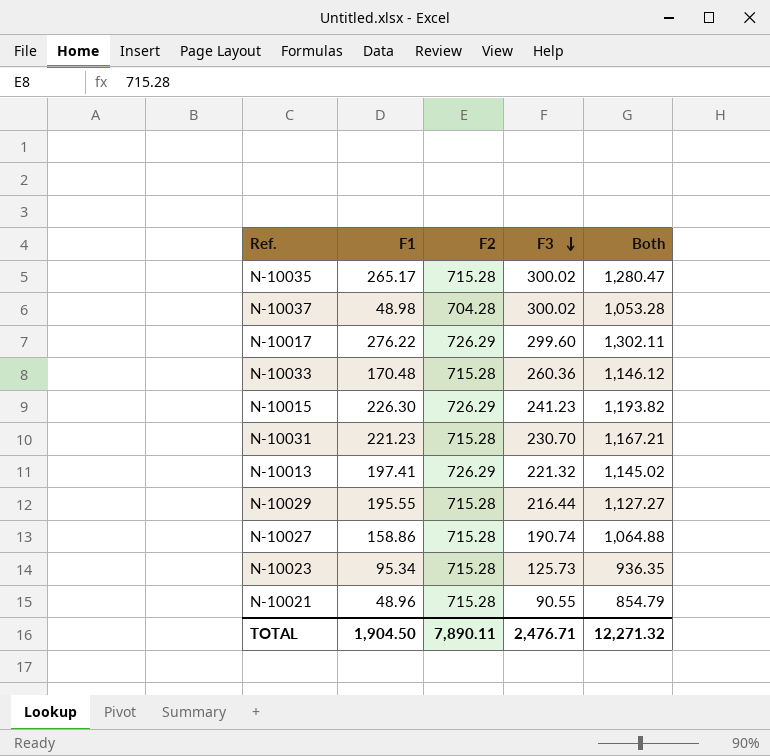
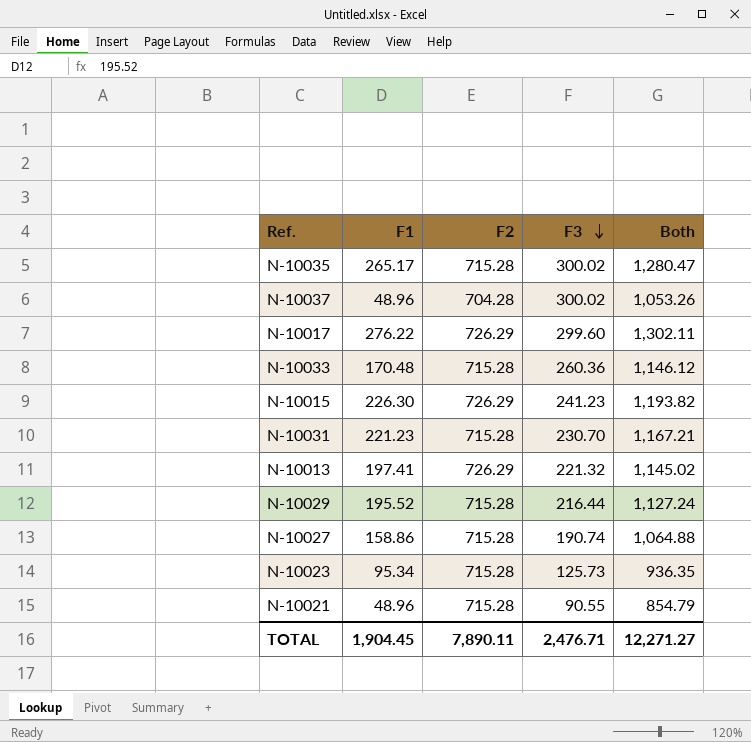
N-10037 | F1: 48.98 -> 48.96
N-10037 | Both: 1,053.28 -> 1,053.26
N-10029 | F1: 195.55 -> 195.52
N-10029 | Both: 1,127.27 -> 1,127.24
TOTAL | F1: 1,904.50 -> 1,904.45
TOTAL | Both: 12,271.32 -> 12,271.27

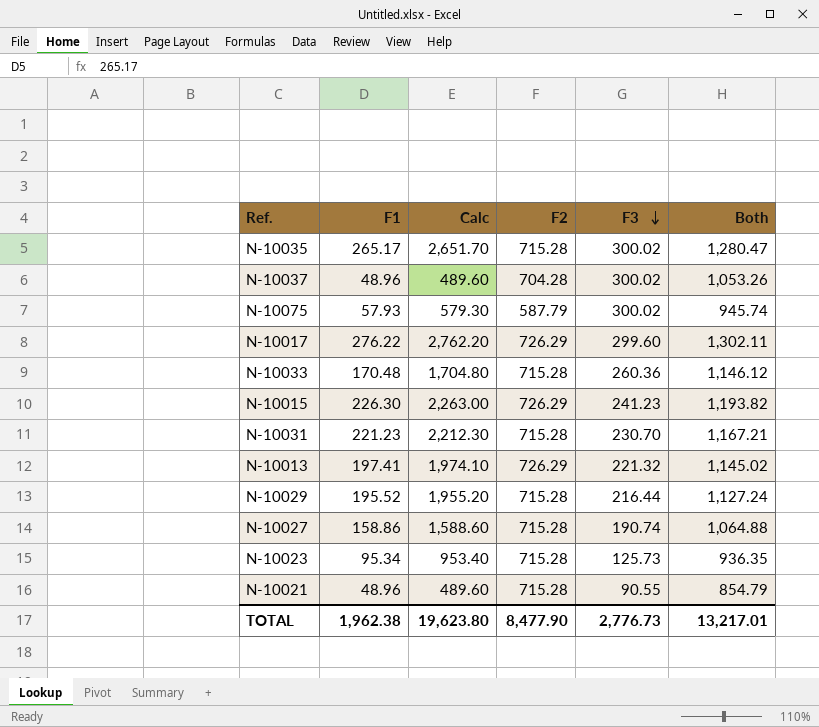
column Calc | formula: none -> [F1] * 10
row N-10075: none -> 57.93 | 579.30 | 587.79 | 300.02 | 945.74
TOTAL | F1: 1,904.45 -> 1,962.38
TOTAL | F2: 7,890.11 -> 8,477.90
TOTAL | F3: 2,476.71 -> 2,776.73
TOTAL | Both: 12,271.27 -> 13,217.01

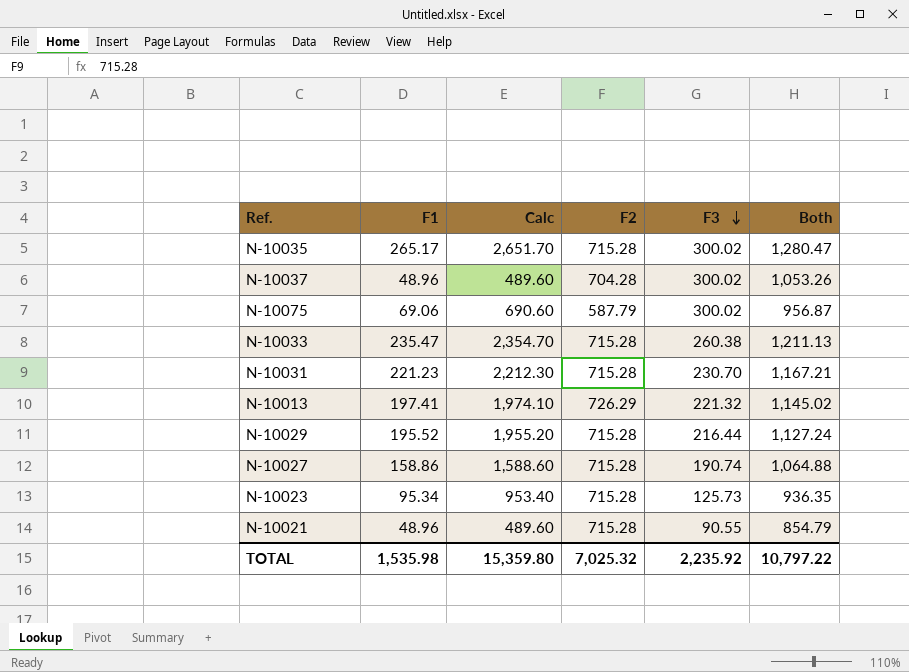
row N-10017: 276.22 | 2,762.20 | 726.29 | 299.60 | 1,302.11 -> none
row N-10015: 226.30 | 2,263.00 | 726.29 | 241.23 | 1,193.82 -> none
N-10075 | F1: 57.93 -> 69.06
N-10075 | Calc: 579.30 -> 690.60
N-10075 | Both: 945.74 -> 956.87
N-10033 | F1: 170.48 -> 235.47
N-10033 | Calc: 1,704.80 -> 2,354.70
N-10033 | F3: 260.36 -> 260.38
N-10033 | Both: 1,146.12 -> 1,211.13
TOTAL | F1: 1,962.38 -> 1,535.98
TOTAL | Calc: 19,623.80 -> 15,359.80
TOTAL | F2: 8,477.90 -> 7,025.32
TOTAL | F3: 2,776.73 -> 2,235.92
TOTAL | Both: 13,217.01 -> 10,797.22

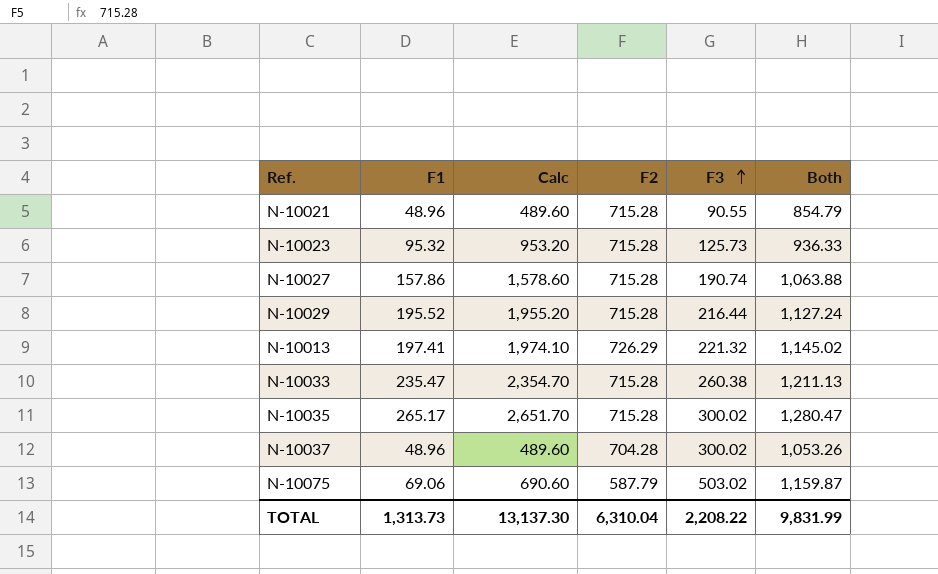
row order: F3 descending -> F3 ascending
row N-10031: 221.23 | 2,212.30 | 715.28 | 230.70 | 1,167.21 -> none
N-10023 | F1: 95.34 -> 95.32
N-10023 | Calc: 953.40 -> 953.20
N-10023 | Both: 936.35 -> 936.33
N-10027 | F1: 158.86 -> 157.86
N-10027 | Calc: 1,588.60 -> 1,578.60
N-10027 | Both: 1,064.88 -> 1,063.88
N-10075 | F3: 300.02 -> 503.02
N-10075 | Both: 956.87 -> 1,159.87
TOTAL | F1: 1,535.98 -> 1,313.73
TOTAL | Calc: 15,359.80 -> 13,137.30
TOTAL | F2: 7,025.32 -> 6,310.04
TOTAL | F3: 2,235.92 -> 2,208.22
TOTAL | Both: 10,797.22 -> 9,831.99

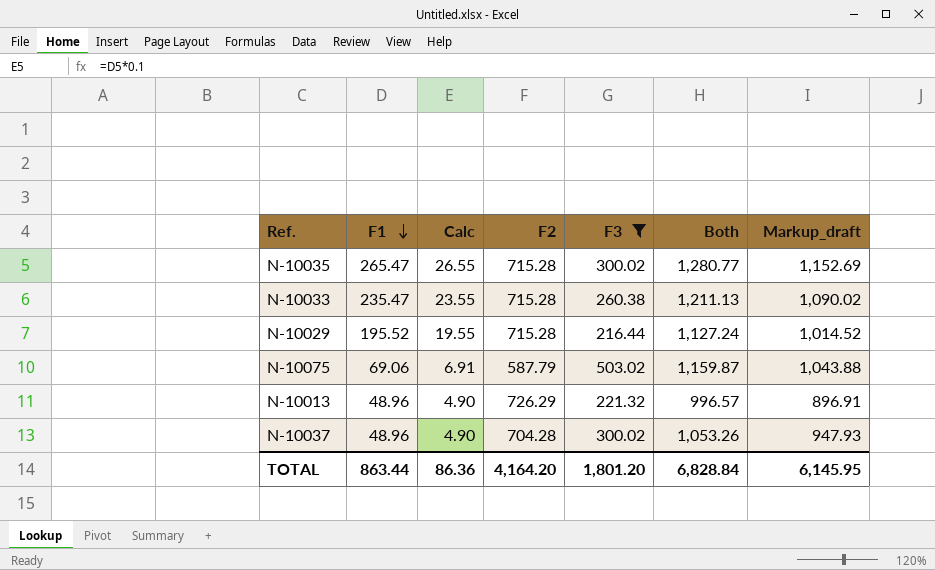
filter: none -> F3 >= 216.44
row order: F3 ascending -> F1 descending
column Calc | formula: [F1] * 10 -> [F1] * 0.1
column Markup_draft | formula: none -> [Both] * 0.9
N-10035 | F1: 265.17 -> 265.47
N-10035 | Both: 1,280.47 -> 1,280.77
N-10013 | F1: 197.41 -> 48.96
N-10013 | Both: 1,145.02 -> 996.57
TOTAL | F1: 1,313.73 -> 863.44
TOTAL | Calc: 13,137.30 -> 86.36
TOTAL | F2: 6,310.04 -> 4,164.20
TOTAL | F3: 2,208.22 -> 1,801.20
TOTAL | Both: 9,831.99 -> 6,828.84

